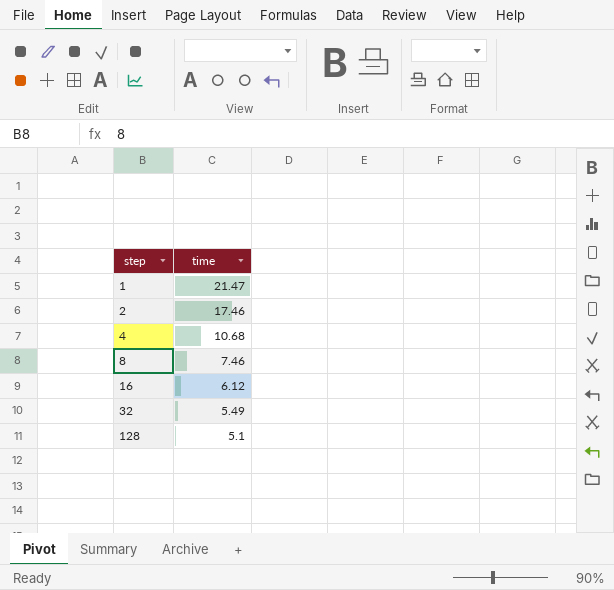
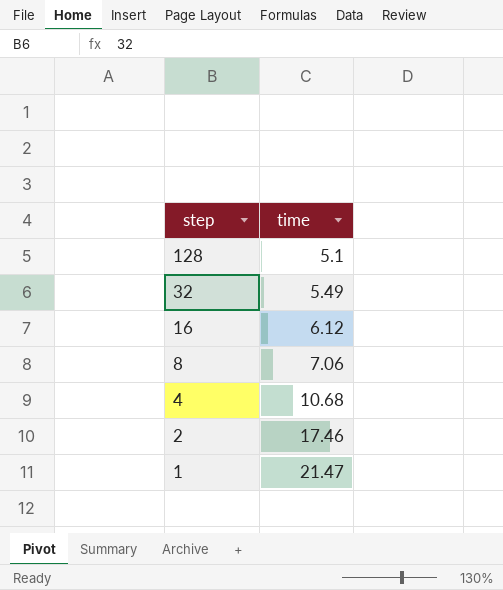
row order: step ascending -> step descending
8 | time: 7.46 -> 7.06

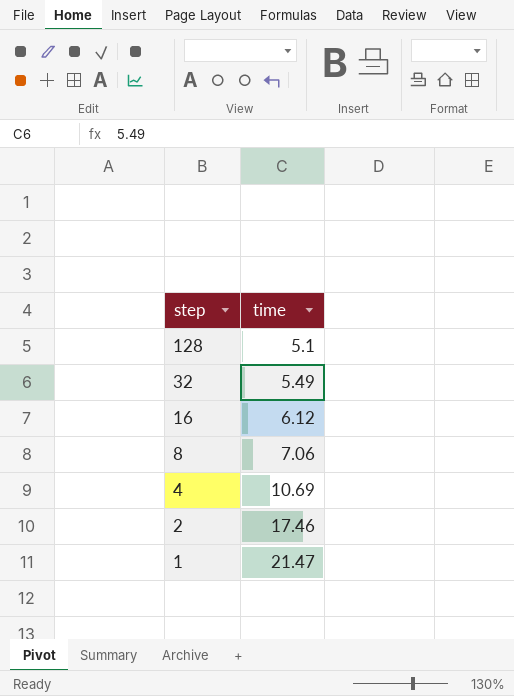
4 | time: 10.68 -> 10.69

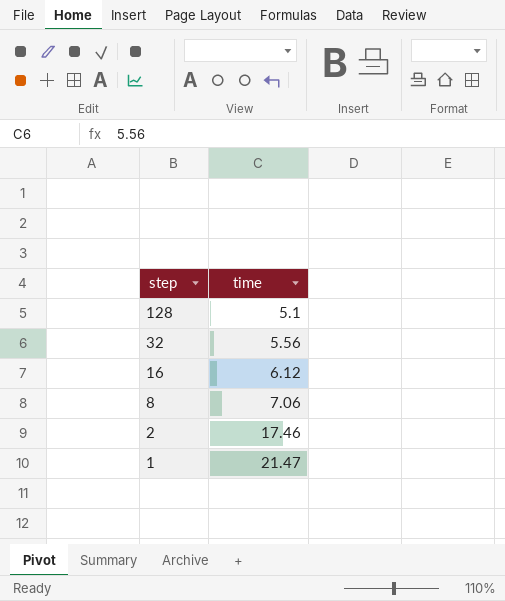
row 4: 10.69 -> none
32 | time: 5.49 -> 5.56

